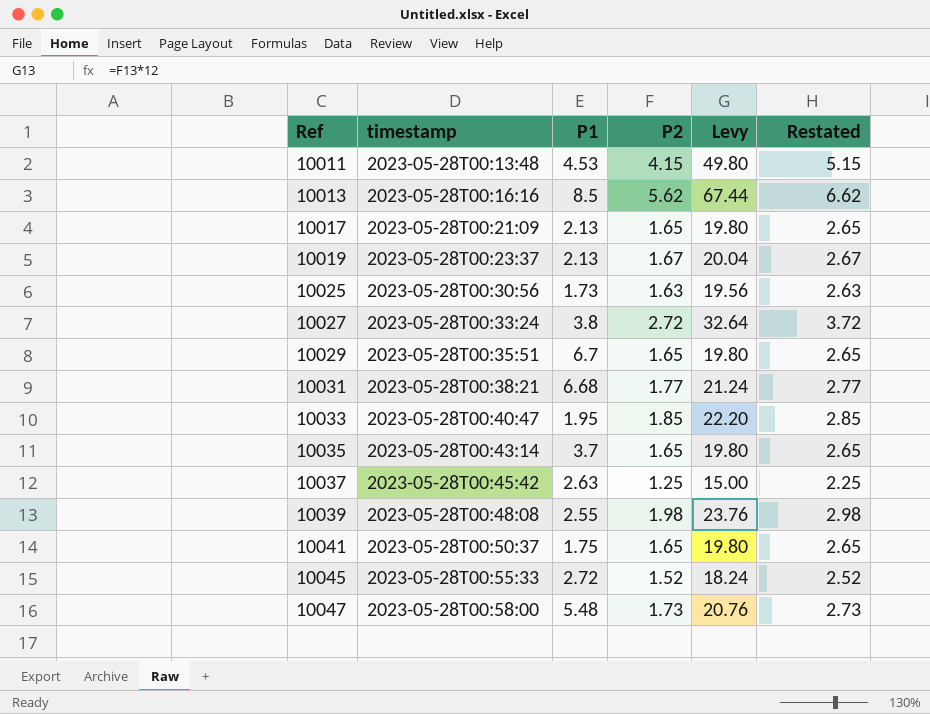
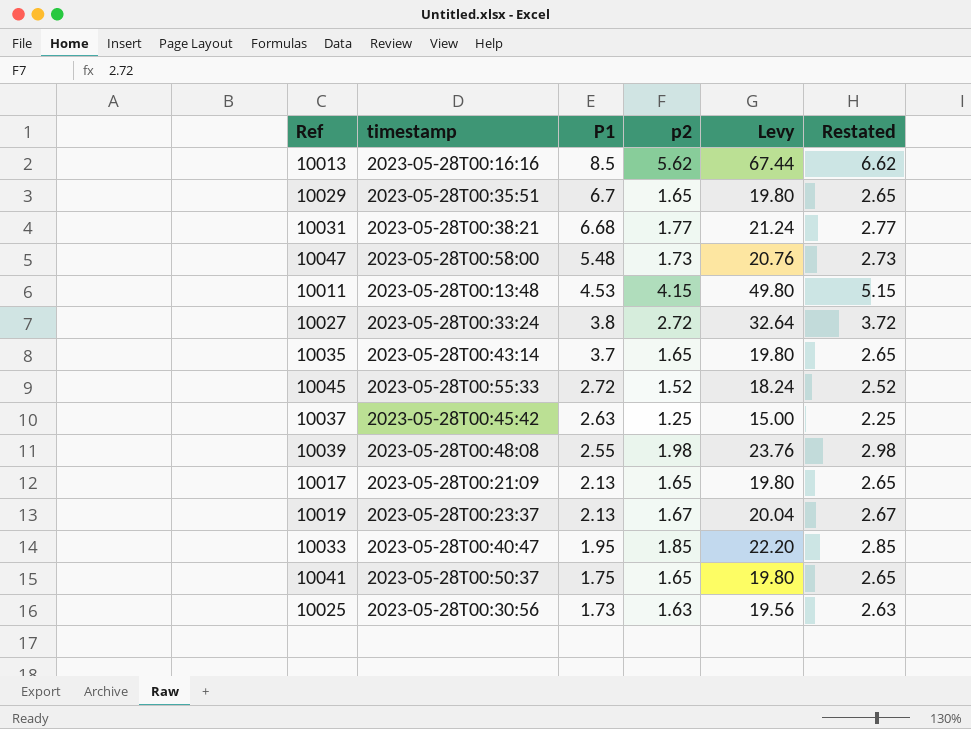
row order: Ref ascending -> P1 descending
column name: P2 -> p2

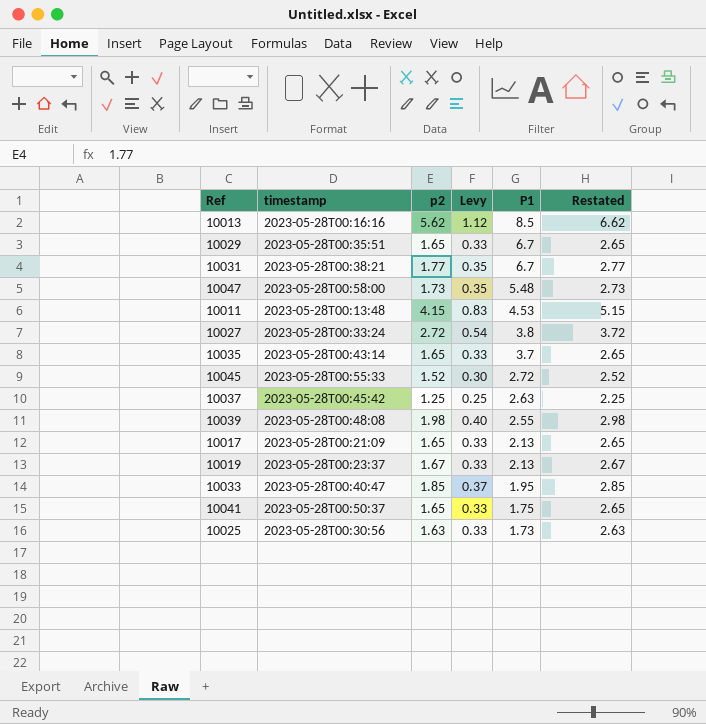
column Levy | formula: [p2] * 12 -> [p2] * 0.2
column P1 | position: 3 -> 5
10031 | P1: 6.68 -> 6.7

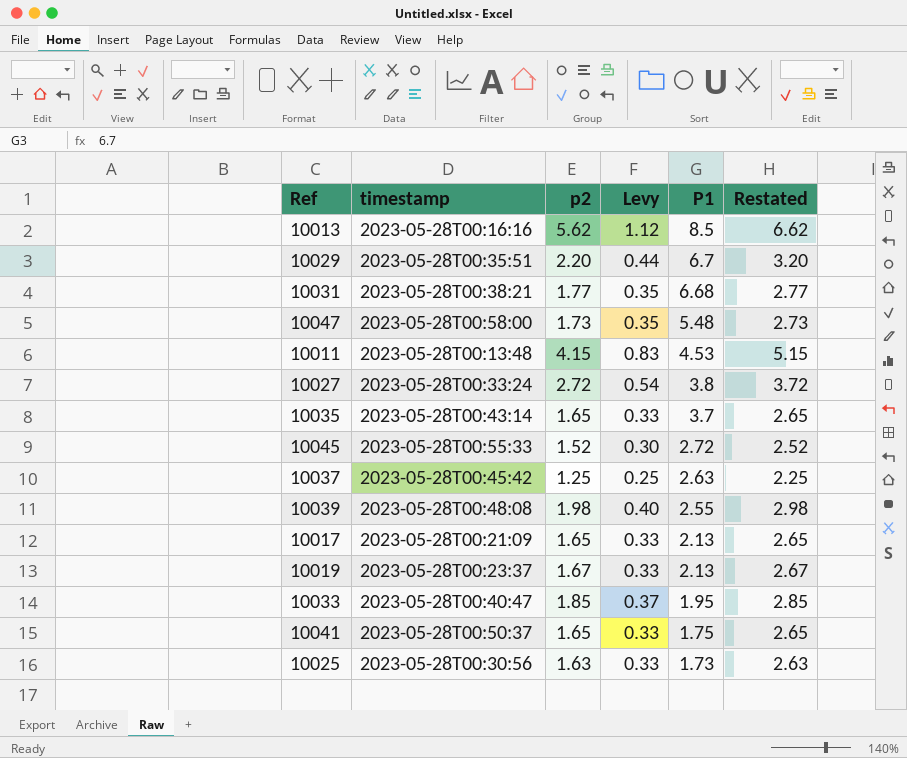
10029 | p2: 1.65 -> 2.20
10029 | Levy: 0.33 -> 0.44
10029 | Restated: 2.65 -> 3.20
10031 | P1: 6.7 -> 6.68

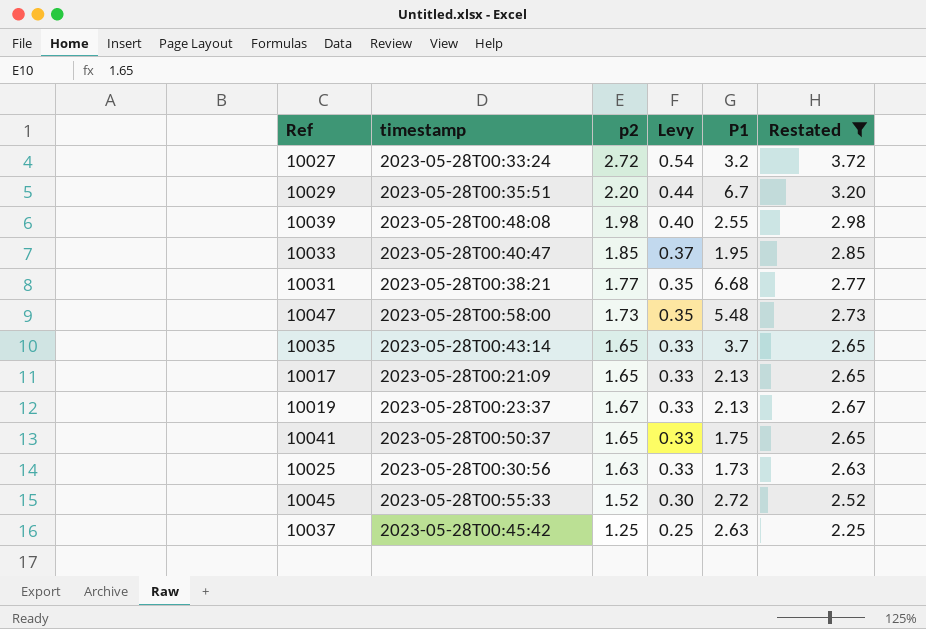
filter: none -> Restated <= 3.72
row order: P1 descending -> Levy descending
10027 | P1: 3.8 -> 3.2

